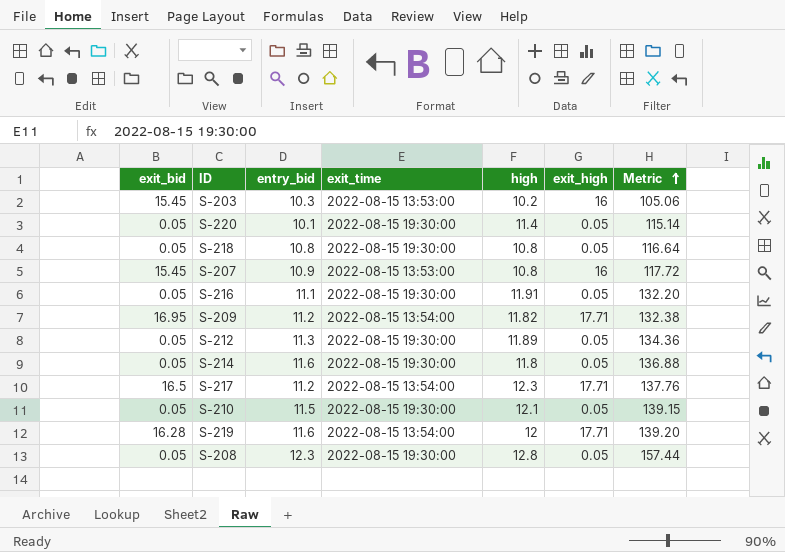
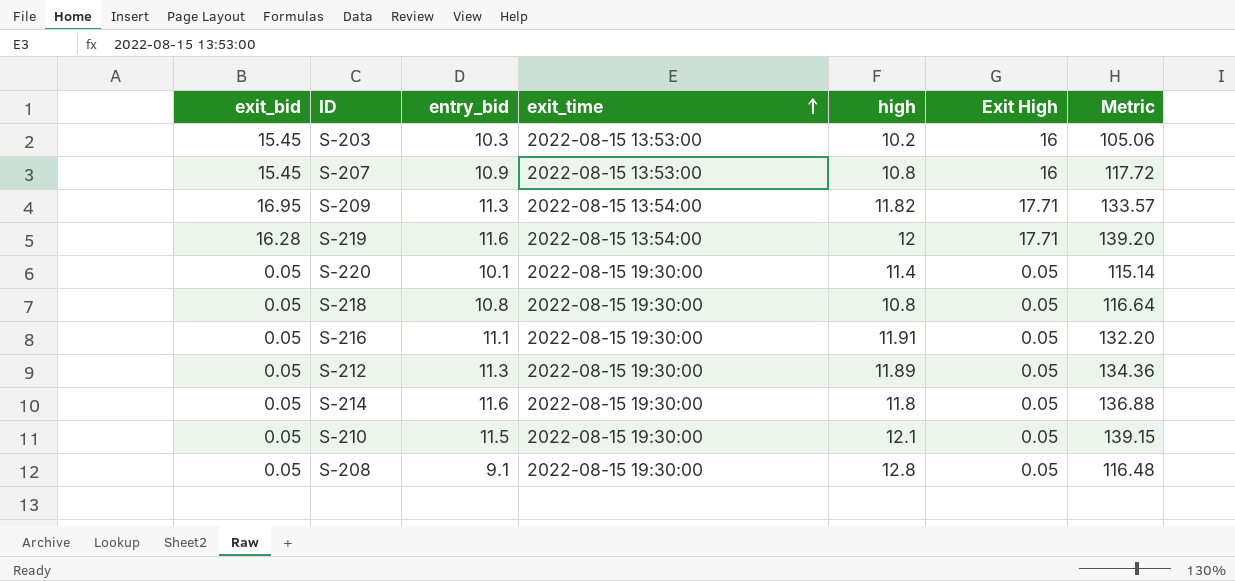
row order: Metric ascending -> exit_time ascending
column name: exit_high -> Exit High
row S-217: 16.5 | 11.2 | 2022-08-15 13:54:00 | 12.3 | 17.71 | 137.76 -> none
S-209 | entry_bid: 11.2 -> 11.3
S-209 | Metric: 132.38 -> 133.57
S-208 | entry_bid: 12.3 -> 9.1
S-208 | Metric: 157.44 -> 116.48

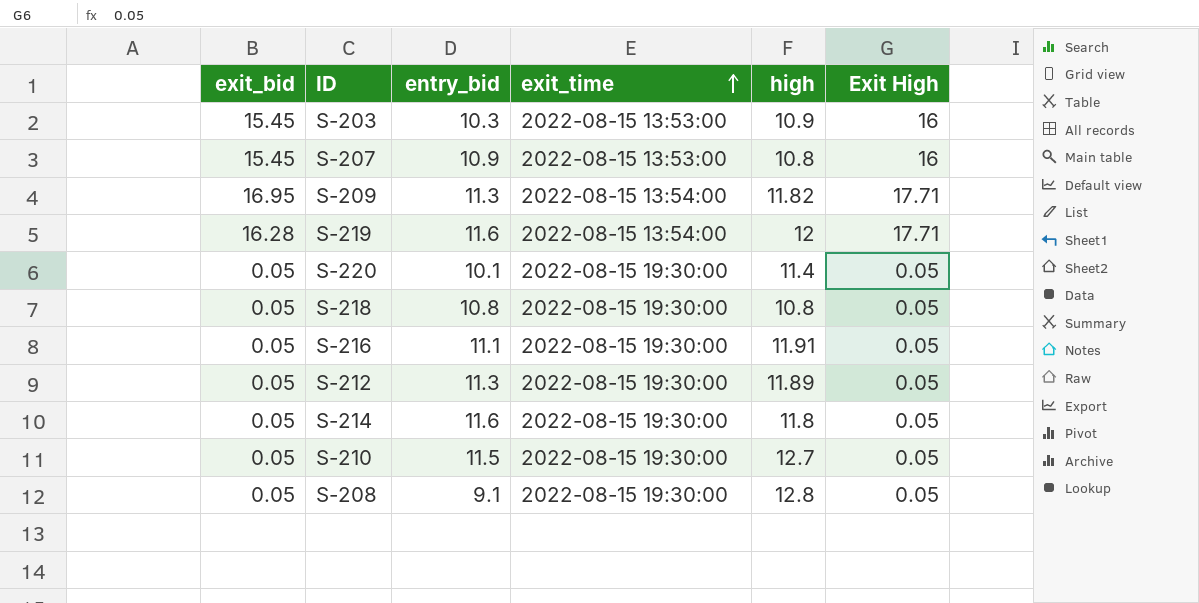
column Metric | formula: [entry_bid] * [high] -> none
S-203 | high: 10.2 -> 10.9
S-210 | high: 12.1 -> 12.7

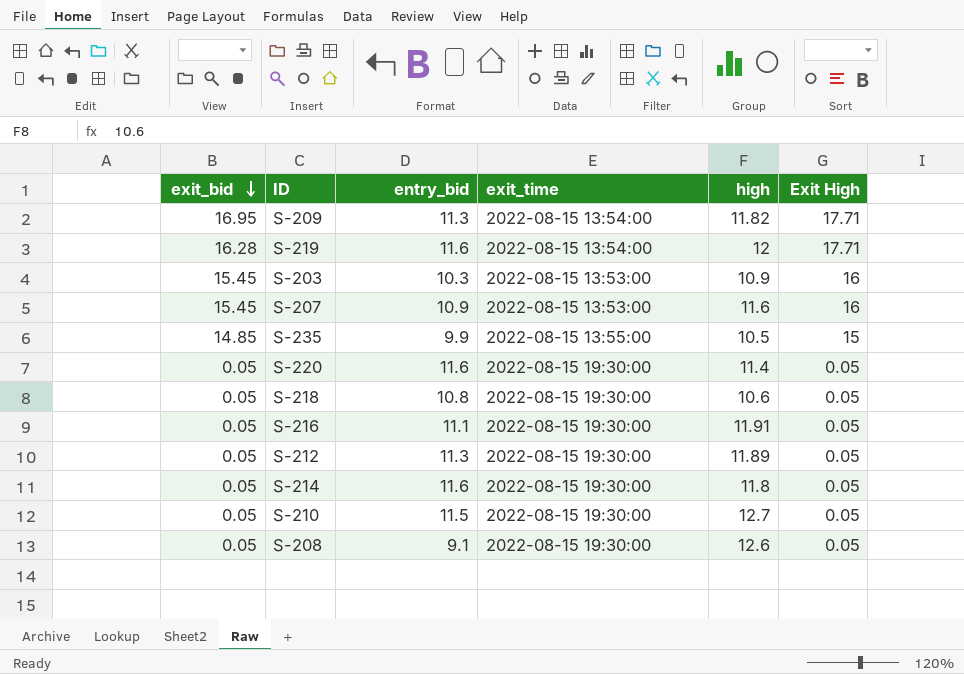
row order: exit_time ascending -> exit_bid descending
S-207 | high: 10.8 -> 11.6
row S-235: none -> 14.85 | 9.9 | 2022-08-15 13:55:00 | 10.5 | 15
S-220 | entry_bid: 10.1 -> 11.6
S-218 | high: 10.8 -> 10.6
S-208 | high: 12.8 -> 12.6

